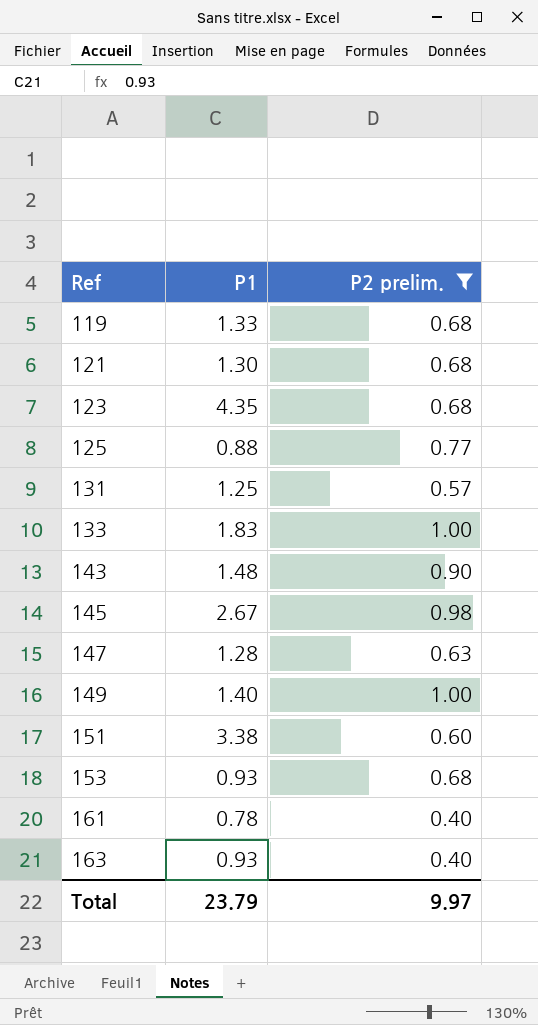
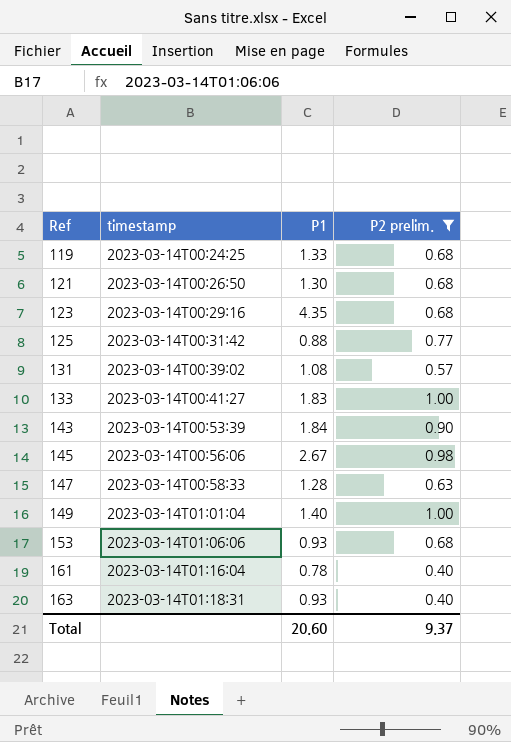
column timestamp | position: none -> 2
row 151: 3.38 | 0.60 -> none
131 | P1: 1.25 -> 1.08
143 | P1: 1.48 -> 1.84
Total | P1: 23.79 -> 20.60
Total | P2 prelim.: 9.97 -> 9.37

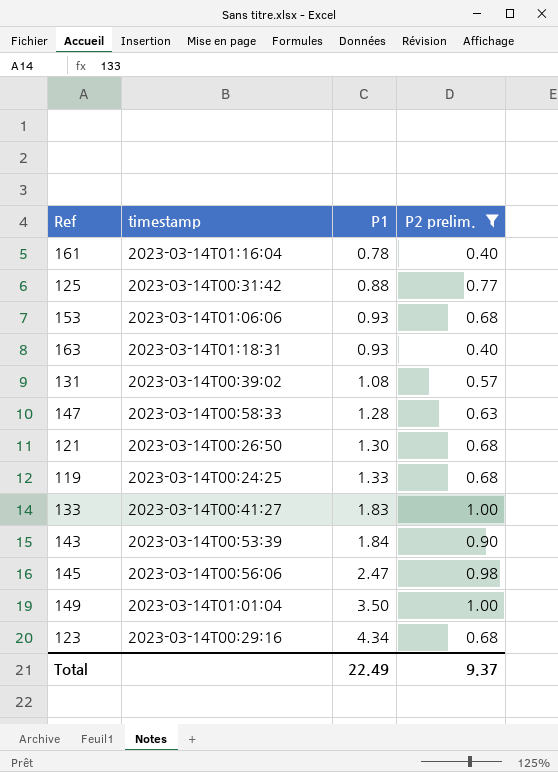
row order: Ref ascending -> P1 ascending
145 | P1: 2.67 -> 2.47
149 | P1: 1.40 -> 3.50
123 | P1: 4.35 -> 4.34
Total | P1: 20.60 -> 22.49

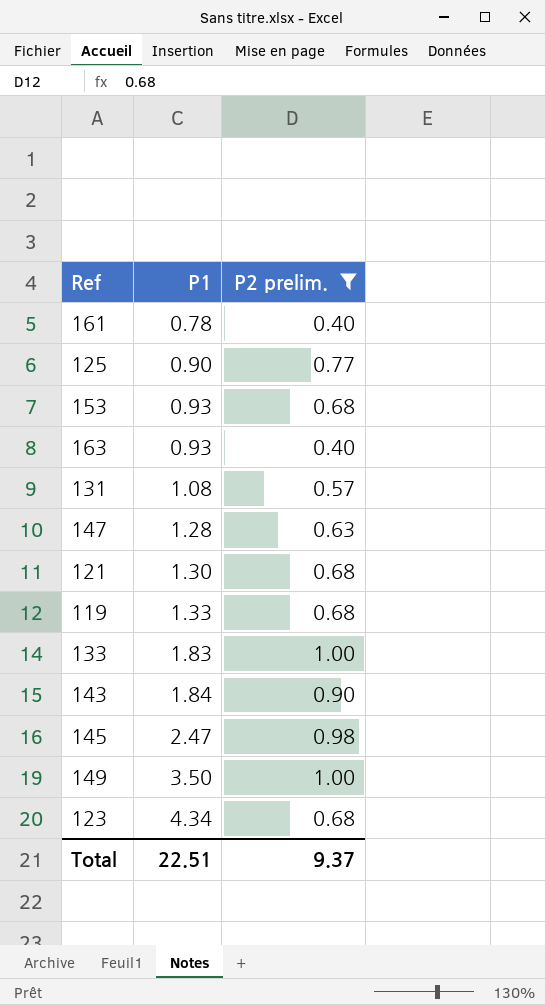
column timestamp | position: 2 -> none
125 | P1: 0.88 -> 0.90
Total | P1: 22.49 -> 22.51

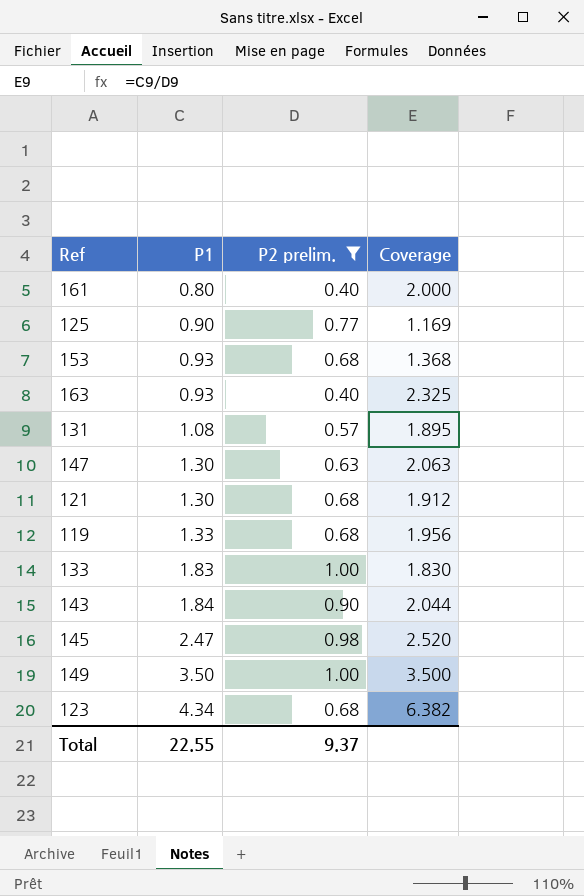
column Coverage | formula: none -> [P1] / [P2 prelim.]
161 | P1: 0.78 -> 0.80
147 | P1: 1.28 -> 1.30
Total | P1: 22.51 -> 22.55

